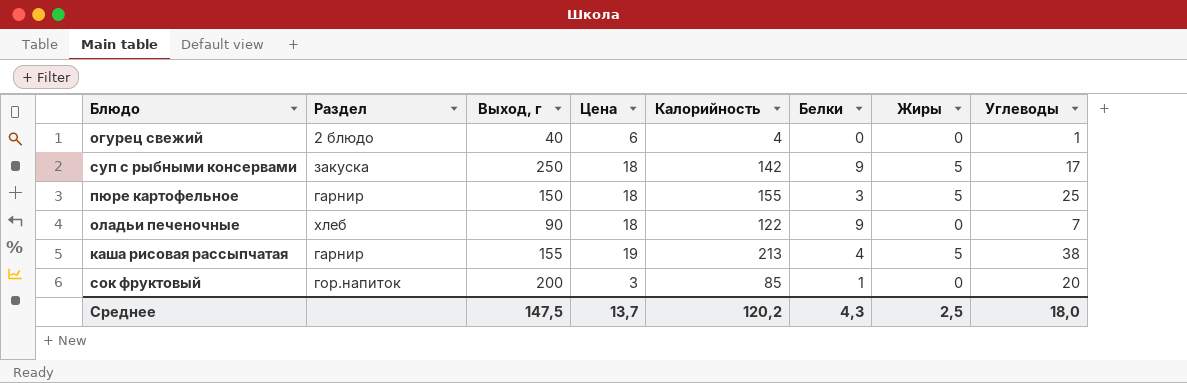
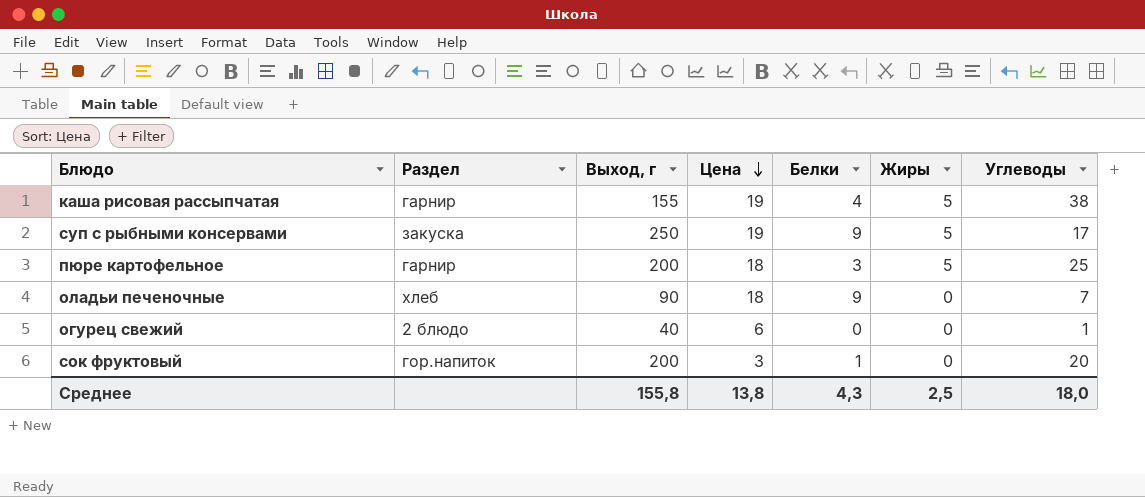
row order: none -> Цена descending
column Калорийность | position: 5 -> none
суп с рыбными консервами | Цена: 18 -> 19
пюре картофельное | Выход, г: 150 -> 200
Среднее | Выход, г: 147,5 -> 155,8
Среднее | Цена: 13,7 -> 13,8

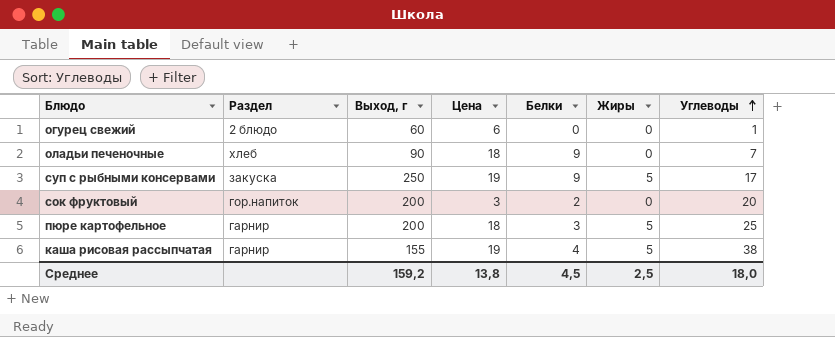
row order: Цена descending -> Углеводы ascending
огурец свежий | Выход, г: 40 -> 60
сок фруктовый | Белки: 1 -> 2
Среднее | Выход, г: 155,8 -> 159,2
Среднее | Белки: 4,3 -> 4,5

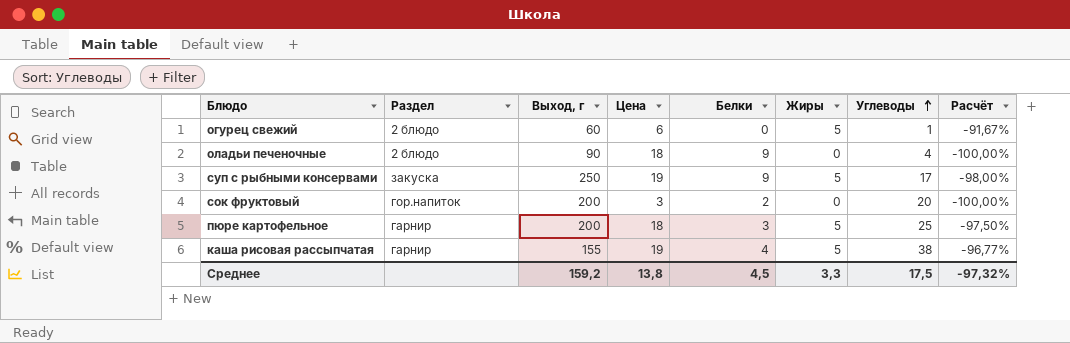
column Расчёт | formula: none -> ([Жиры] - [Выход, г]) / [Выход, г]
огурец свежий | Жиры: 0 -> 5
оладьи печеночные | Раздел: хлеб -> 2 блюдо
оладьи печеночные | Углеводы: 7 -> 4
Среднее | Жиры: 2,5 -> 3,3
Среднее | Углеводы: 18,0 -> 17,5

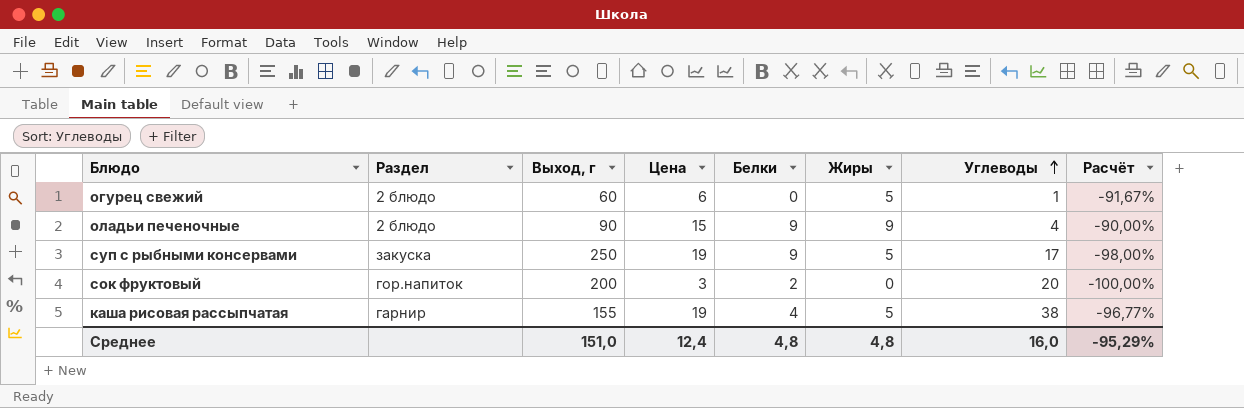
row пюре картофельное: гарнир | 200 | 18 | 3 | 5 | 25 | -97,50% -> none
оладьи печеночные | Цена: 18 -> 15
оладьи печеночные | Жиры: 0 -> 9
оладьи печеночные | Расчёт: -100,00% -> -90,00%
Среднее | Выход, г: 159,2 -> 151,0
Среднее | Цена: 13,8 -> 12,4
Среднее | Белки: 4,5 -> 4,8
Среднее | Жиры: 3,3 -> 4,8
Среднее | Углеводы: 17,5 -> 16,0
Среднее | Расчёт: -97,32% -> -95,29%

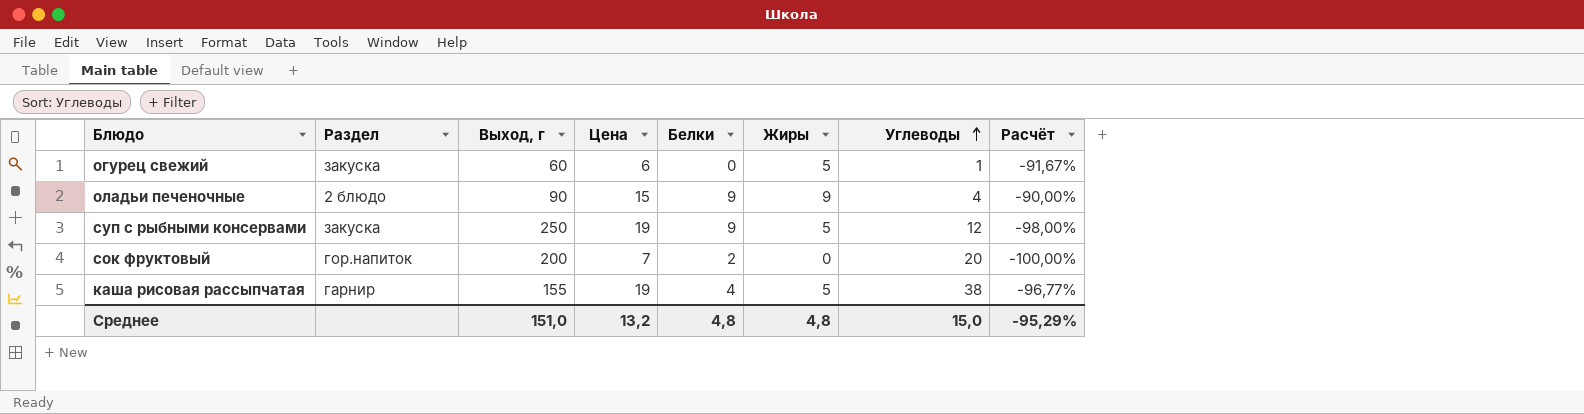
огурец свежий | Раздел: 2 блюдо -> закуска
суп с рыбными консервами | Углеводы: 17 -> 12
сок фруктовый | Цена: 3 -> 7
Среднее | Цена: 12,4 -> 13,2
Среднее | Углеводы: 16,0 -> 15,0

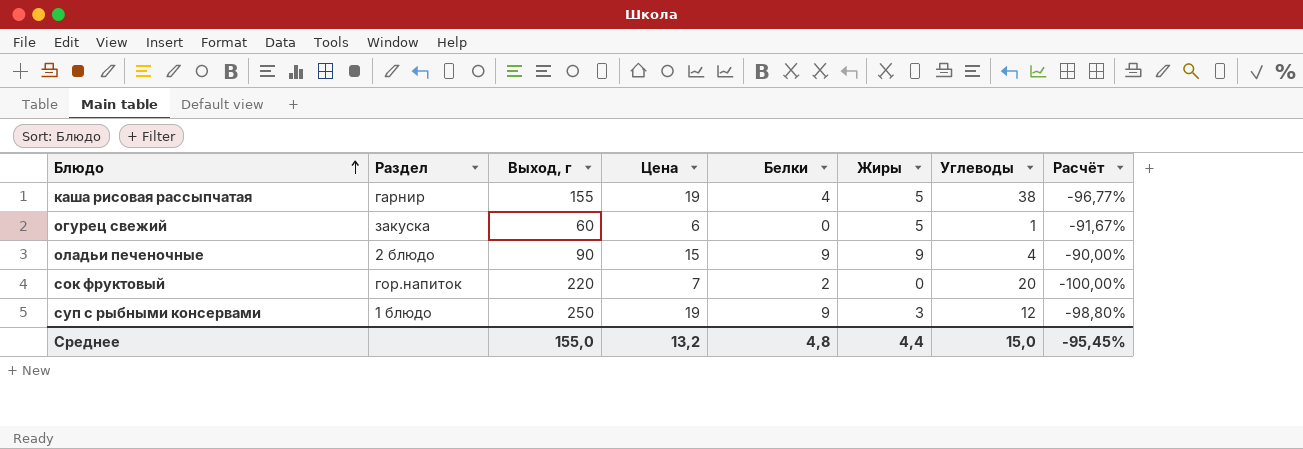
row order: Углеводы ascending -> Блюдо ascending
сок фруктовый | Выход, г: 200 -> 220
суп с рыбными консервами | Раздел: закуска -> 1 блюдо
суп с рыбными консервами | Жиры: 5 -> 3
суп с рыбными консервами | Расчёт: -98,00% -> -98,80%
Среднее | Выход, г: 151,0 -> 155,0
Среднее | Жиры: 4,8 -> 4,4
Среднее | Расчёт: -95,29% -> -95,45%

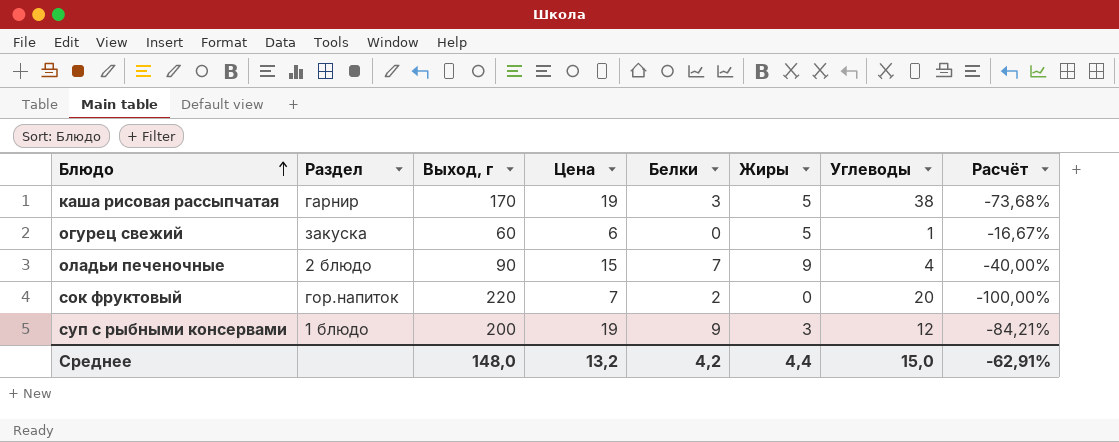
column Расчёт | formula: ([Жиры] - [Выход, г]) / [Выход, г] -> ([Жиры] - [Цена]) / [Цена]
каша рисовая рассыпчатая | Выход, г: 155 -> 170
каша рисовая рассыпчатая | Белки: 4 -> 3
оладьи печеночные | Белки: 9 -> 7
суп с рыбными консервами | Выход, г: 250 -> 200
Среднее | Выход, г: 155,0 -> 148,0
Среднее | Белки: 4,8 -> 4,2
Среднее | Расчёт: -95,45% -> -62,91%

